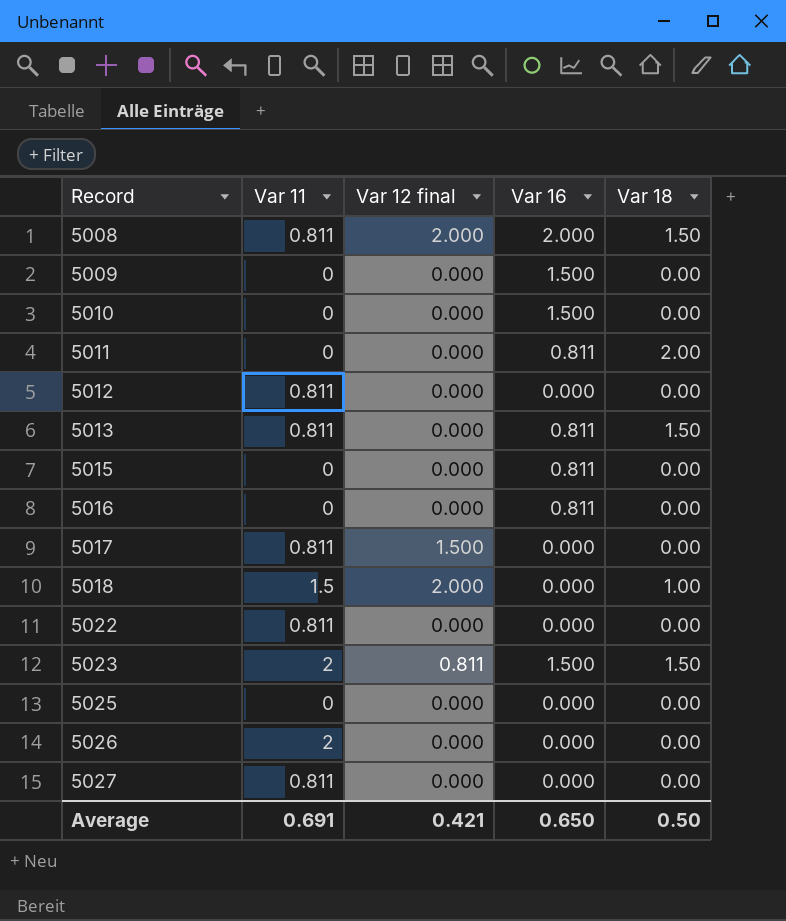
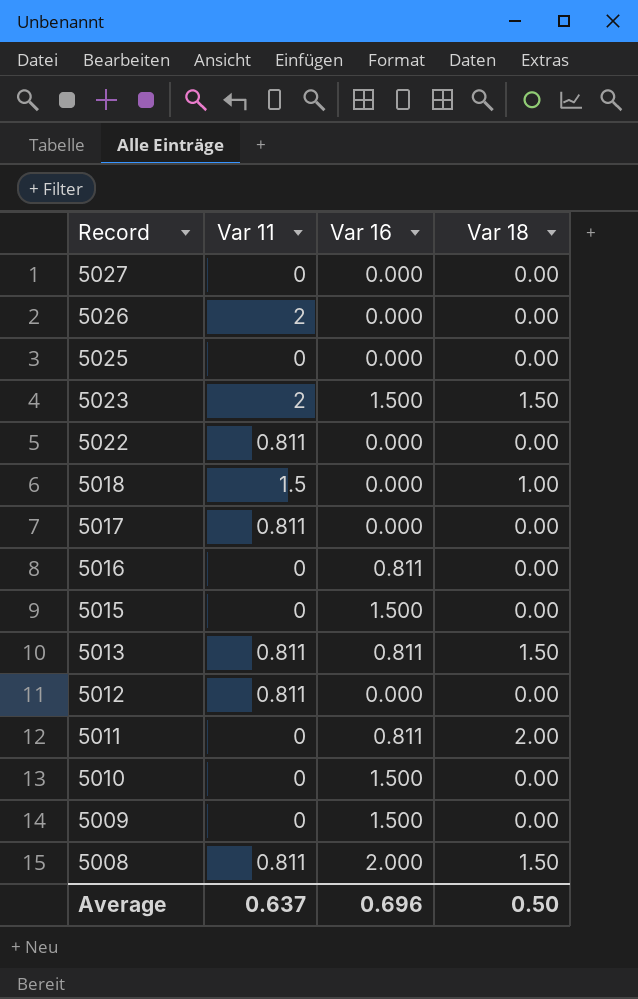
row order: Record ascending -> Record descending
column Var 12 final | position: 3 -> none
5027 | Var 11: 0.811 -> 0
5015 | Var 16: 0.811 -> 1.500
Average | Var 11: 0.691 -> 0.637
Average | Var 16: 0.650 -> 0.696

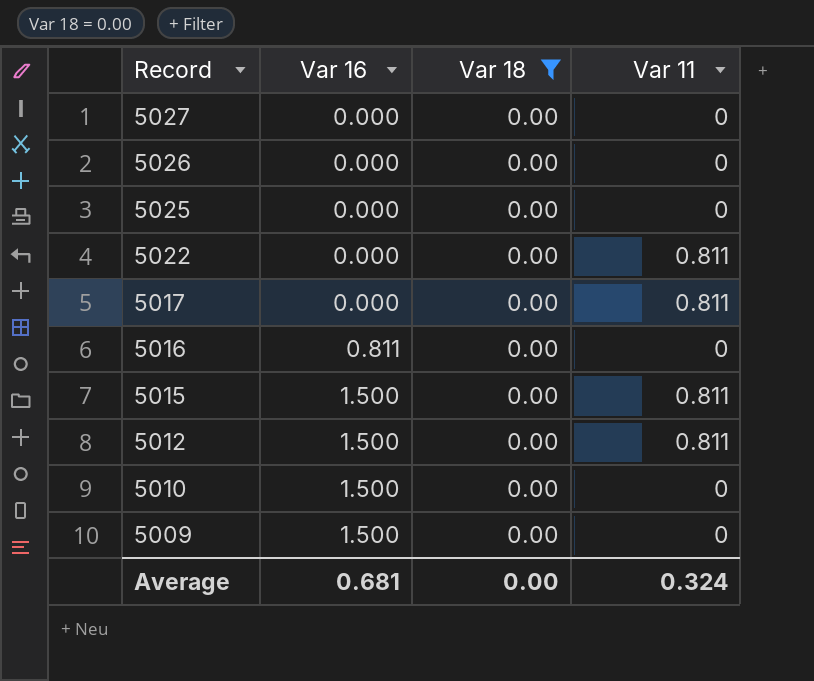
filter: none -> Var 18 = 0.00
column Var 11 | position: 2 -> 4
5026 | Var 11: 2 -> 0
5015 | Var 11: 0 -> 0.811
5012 | Var 16: 0.000 -> 1.500
Average | Var 16: 0.696 -> 0.681
Average | Var 18: 0.50 -> 0.00
Average | Var 11: 0.637 -> 0.324

